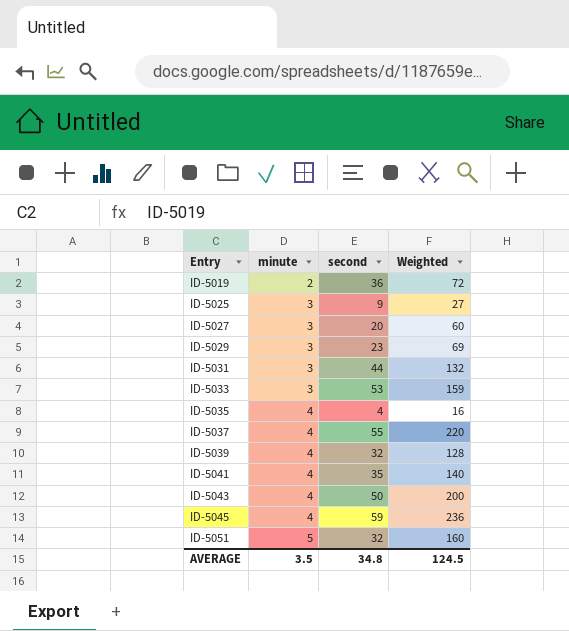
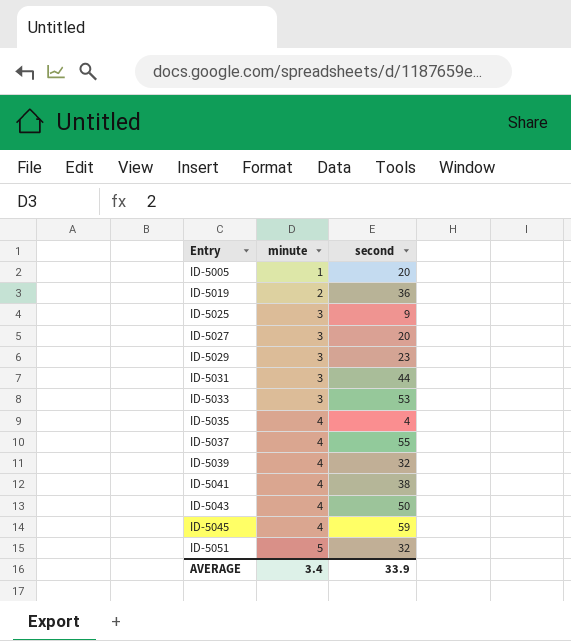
column Weighted | formula: [minute] * [second] -> none
row ID-5005: none -> 1 | 20
ID-5041 | second: 35 -> 38
AVERAGE | minute: 3.5 -> 3.4
AVERAGE | second: 34.8 -> 33.9

